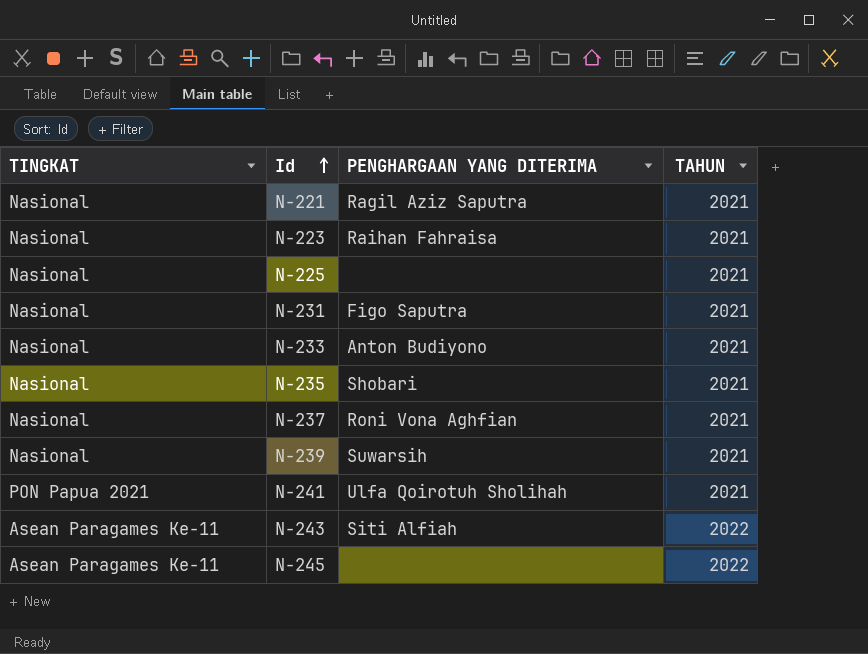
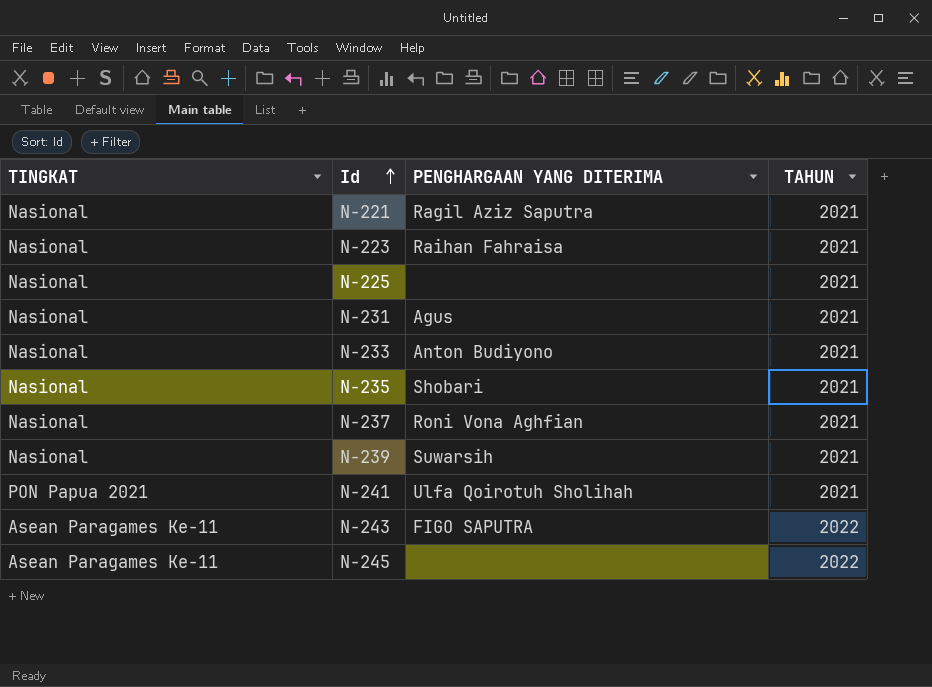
N-231 | PENGHARGAAN YANG DITERIMA: Figo Saputra -> Agus
N-243 | PENGHARGAAN YANG DITERIMA: Siti Alfiah -> FIGO SAPUTRA

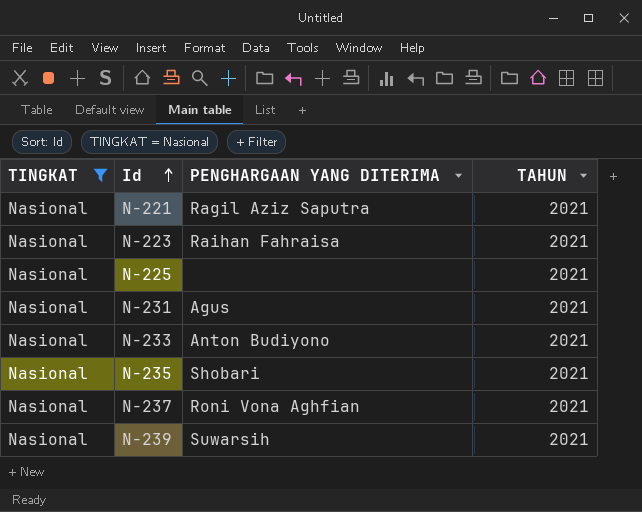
filter: none -> TINGKAT = Nasional

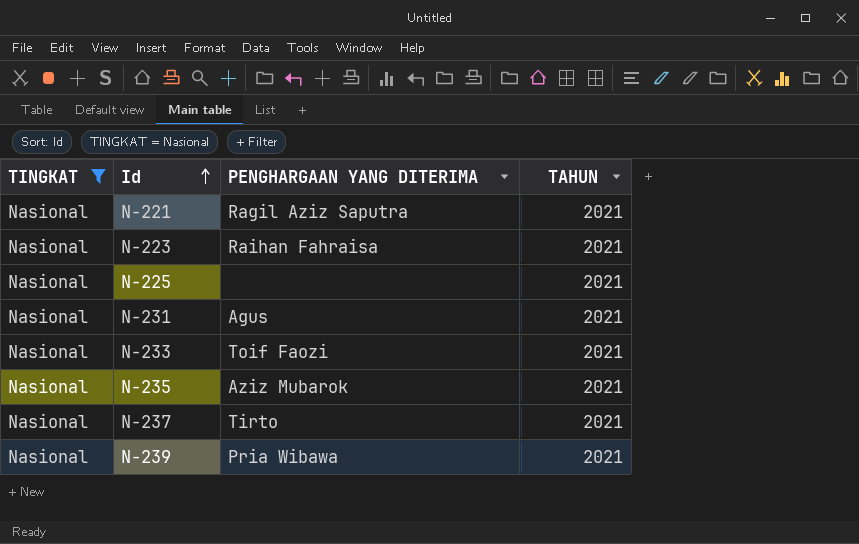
N-233 | PENGHARGAAN YANG DITERIMA: Anton Budiyono -> Toif Faozi
N-235 | PENGHARGAAN YANG DITERIMA: Shobari -> Aziz Mubarok
N-237 | PENGHARGAAN YANG DITERIMA: Roni Vona Aghfian -> Tirto
N-239 | PENGHARGAAN YANG DITERIMA: Suwarsih -> Pria Wibawa

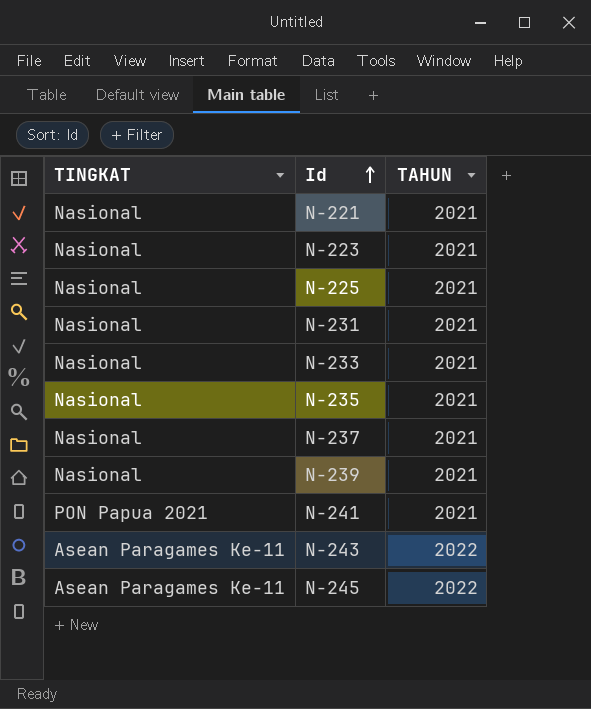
filter: TINGKAT = Nasional -> none
column PENGHARGAAN YANG DITERIMA | position: 3 -> none

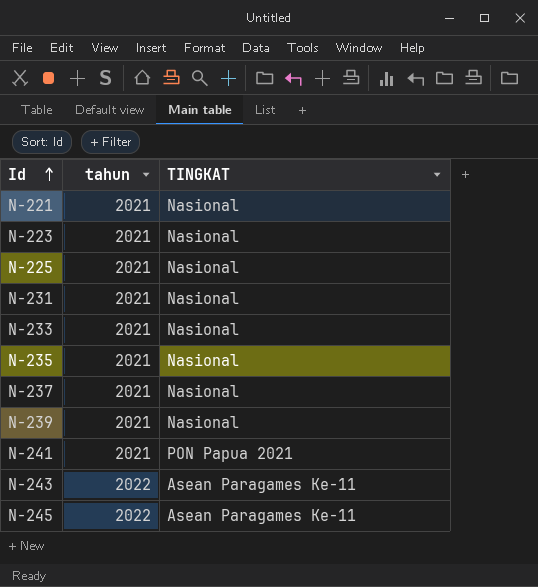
column name: TAHUN -> tahun
column TINGKAT | position: 1 -> 3

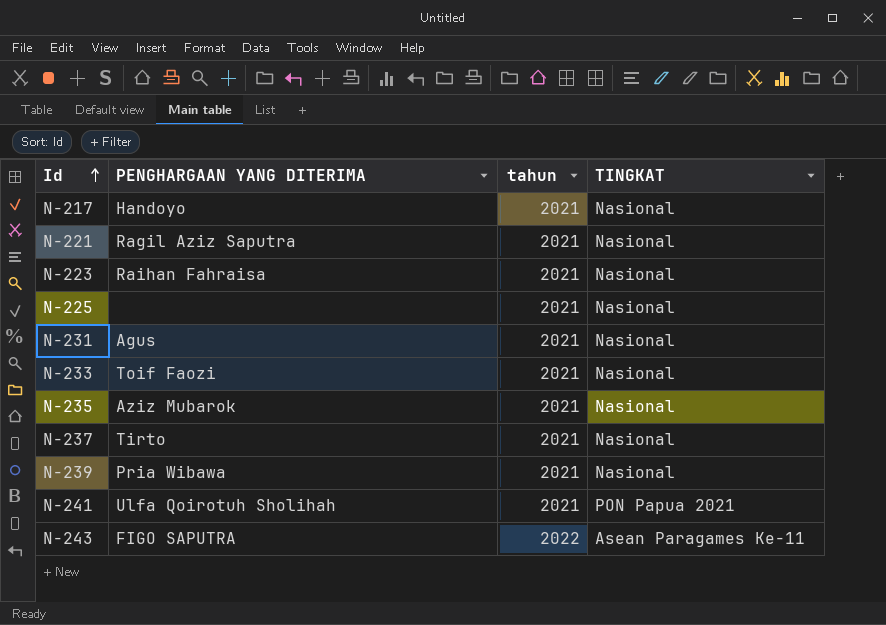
column PENGHARGAAN YANG DITERIMA | position: none -> 2
row N-245: 2022 | Asean Paragames Ke-11 -> none
row N-217: none -> Handoyo | 2021 | Nasional

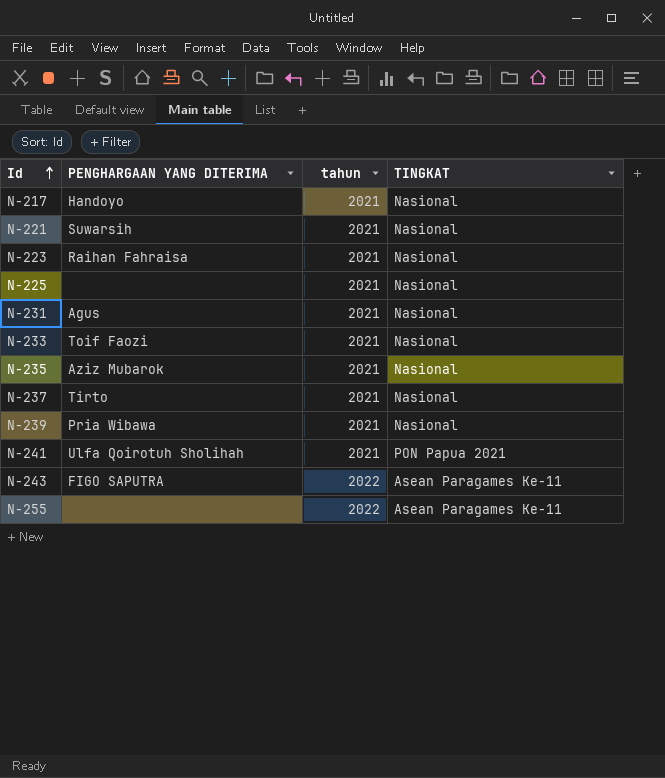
N-221 | PENGHARGAAN YANG DITERIMA: Ragil Aziz Saputra -> Suwarsih
row N-255: none -> none | 2022 | Asean Paragames Ke-11

